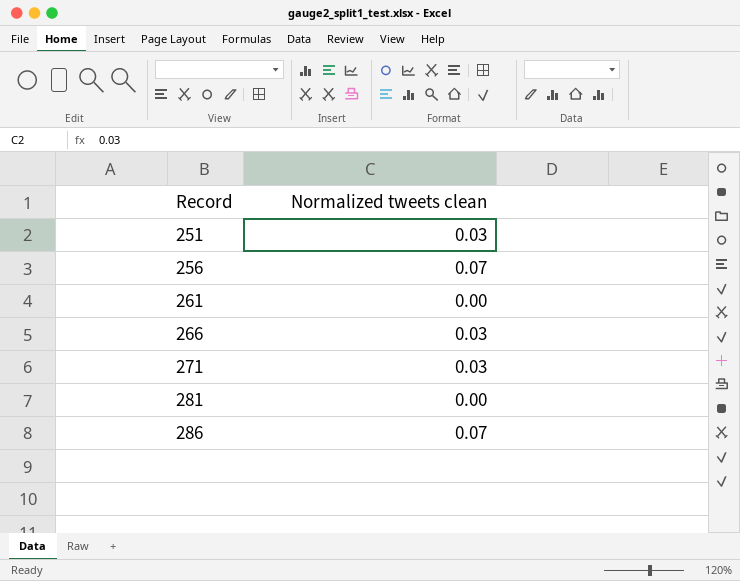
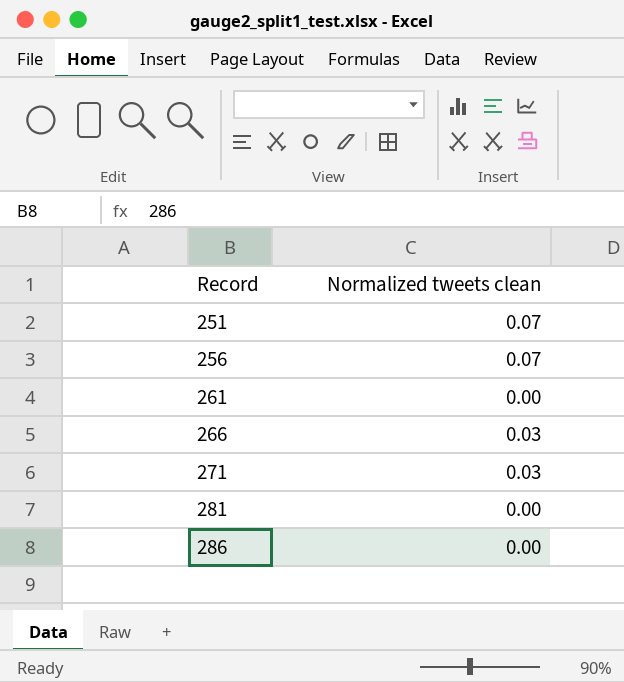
251 | Normalized tweets clean: 0.03 -> 0.07
286 | Normalized tweets clean: 0.07 -> 0.00

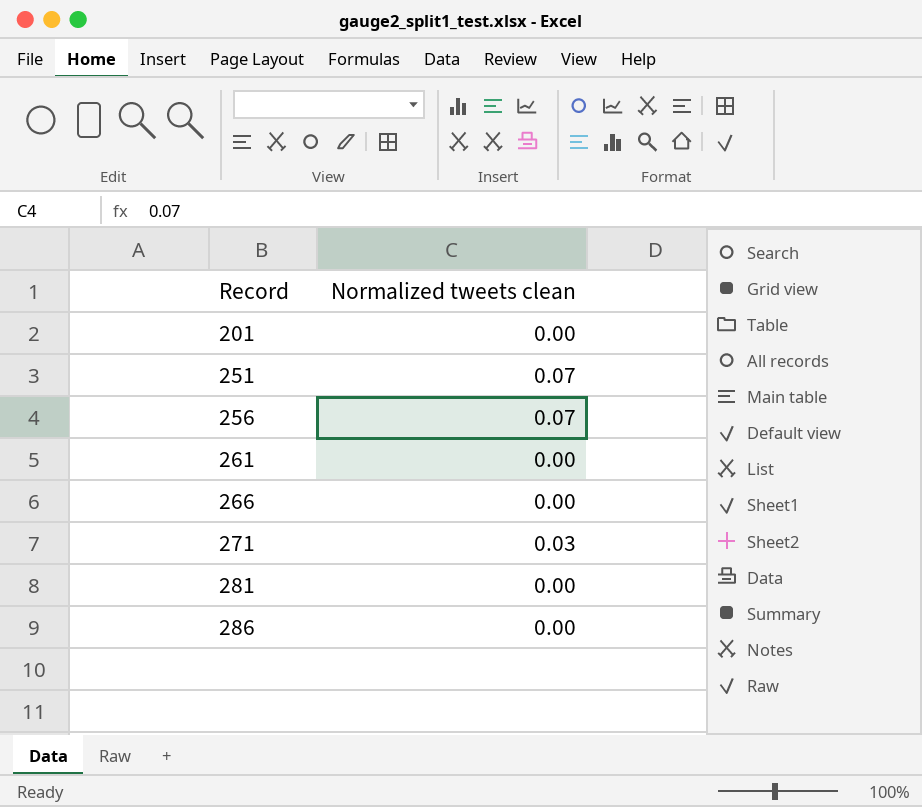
row 201: none -> 0.00
266 | Normalized tweets clean: 0.03 -> 0.00

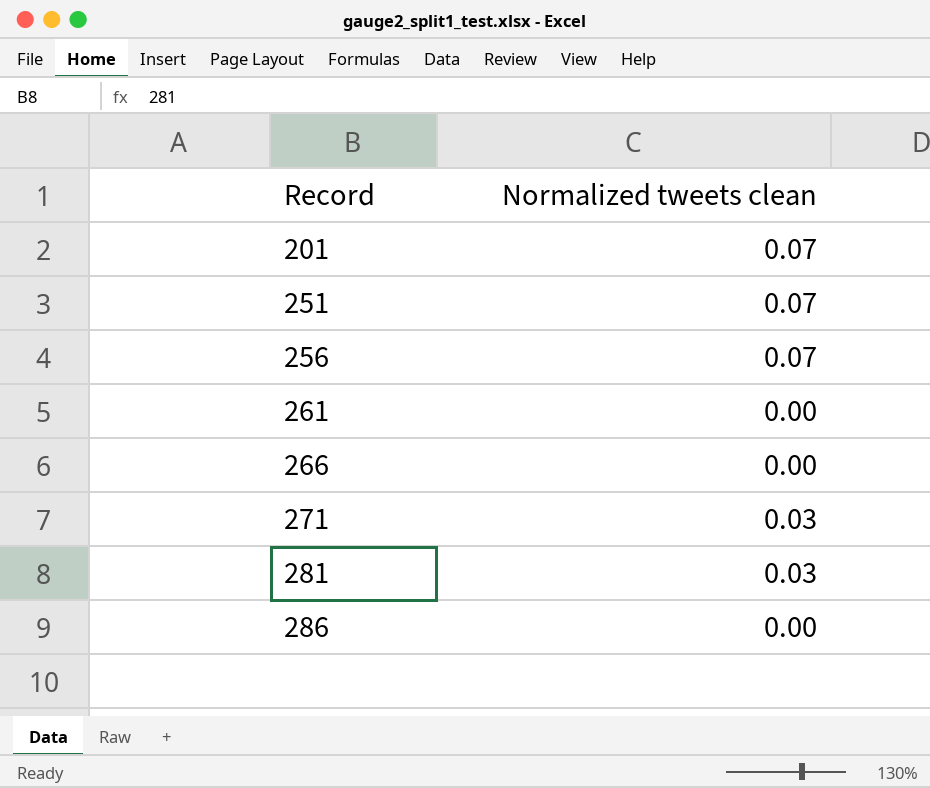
201 | Normalized tweets clean: 0.00 -> 0.07
281 | Normalized tweets clean: 0.00 -> 0.03

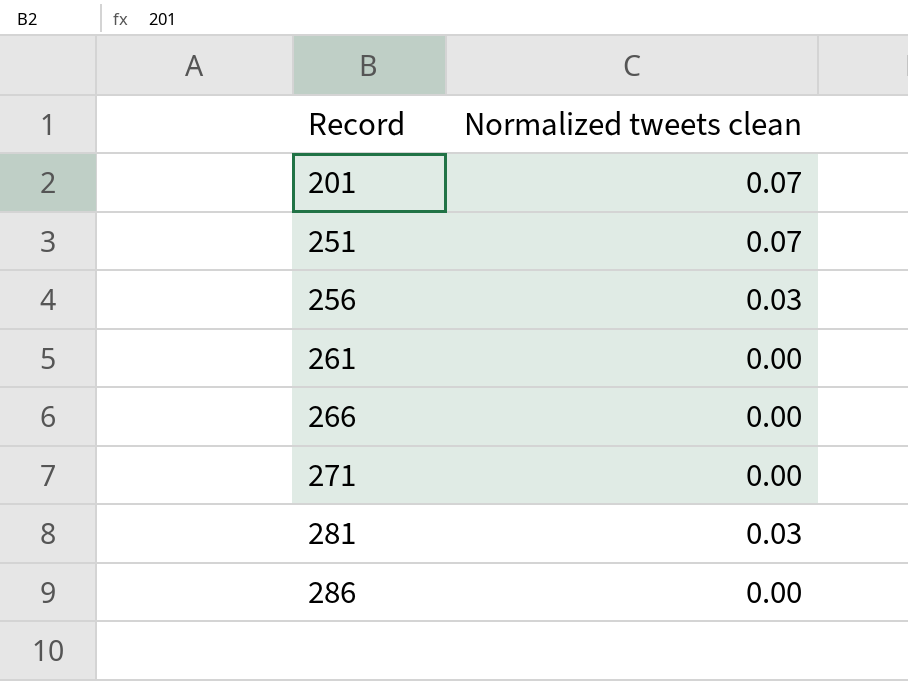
256 | Normalized tweets clean: 0.07 -> 0.03
271 | Normalized tweets clean: 0.03 -> 0.00

